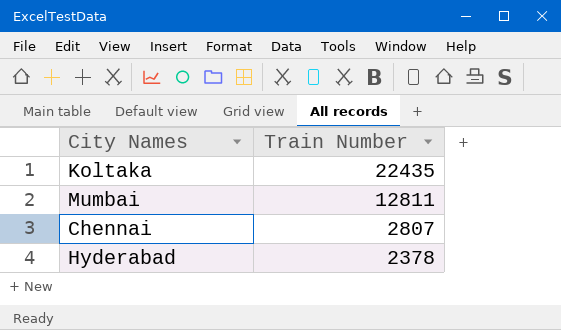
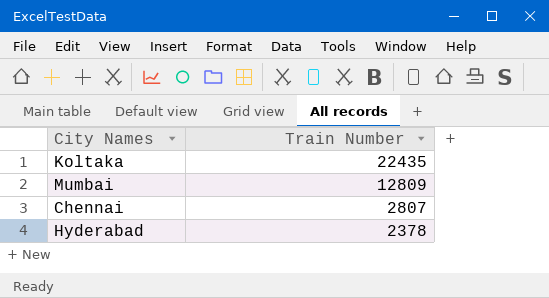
Mumbai | Train Number: 12811 -> 12809

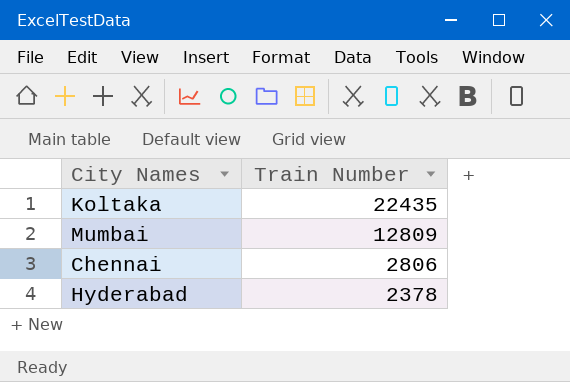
Chennai | Train Number: 2807 -> 2806

